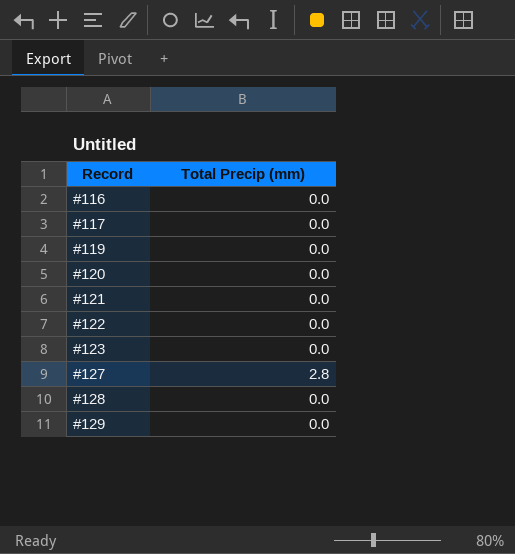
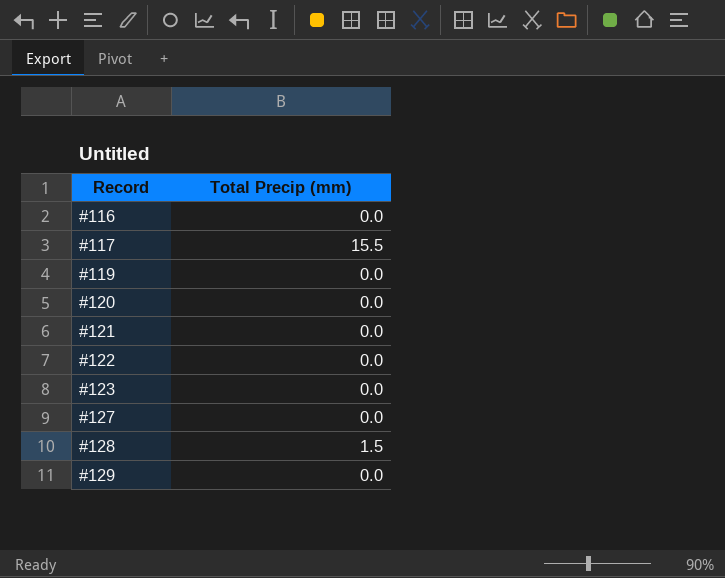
#117 | Total Precip (mm): 0.0 -> 15.5
#127 | Total Precip (mm): 2.8 -> 0.0
#128 | Total Precip (mm): 0.0 -> 1.5

